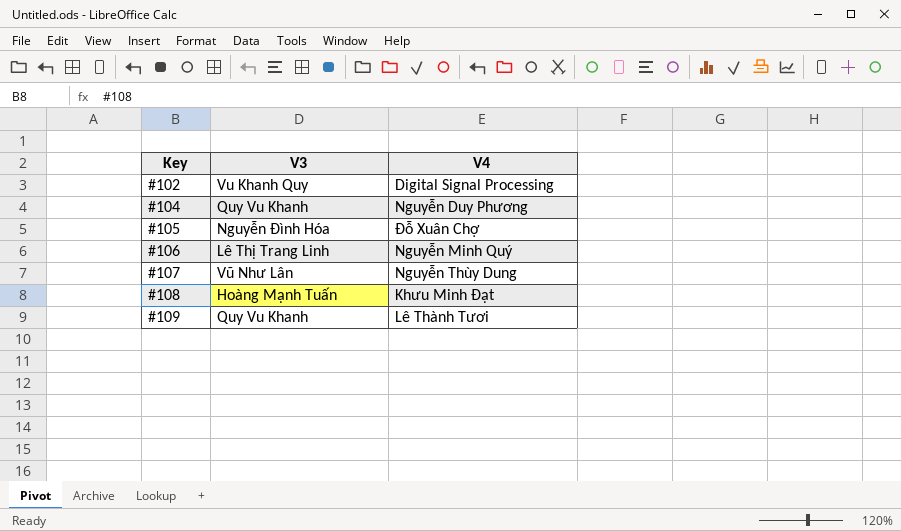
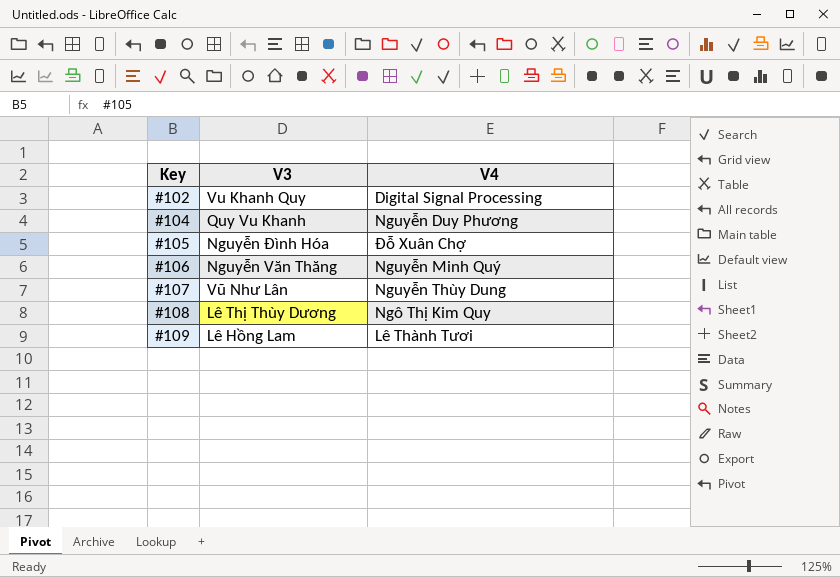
#106 | V3: Lê Thị Trang Linh -> Nguyễn Văn Thăng
#108 | V3: Hoàng Mạnh Tuấn -> Lê Thị Thùy Dương
#108 | V4: Khưu Minh Đạt -> Ngô Thị Kim Quy
#109 | V3: Quy Vu Khanh -> Lê Hồng Lam

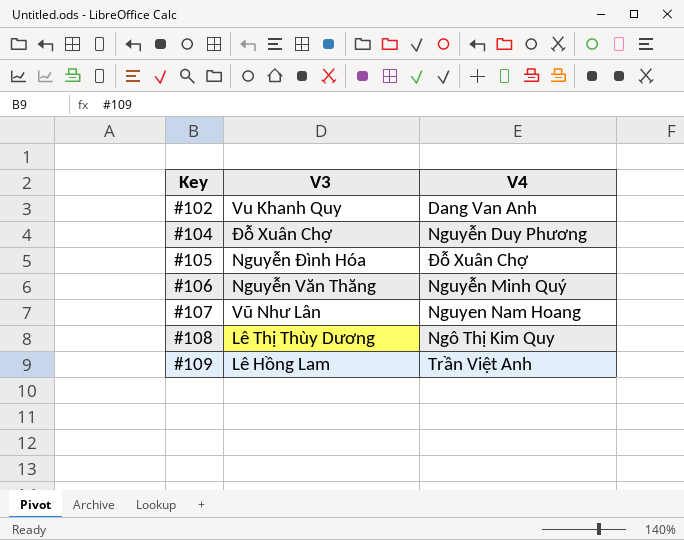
#102 | V4: Digital Signal Processing -> Dang Van Anh
#104 | V3: Quy Vu Khanh -> Đỗ Xuân Chợ
#107 | V4: Nguyễn Thùy Dung -> Nguyen Nam Hoang
#109 | V4: Lê Thành Tươi -> Trần Việt Anh

